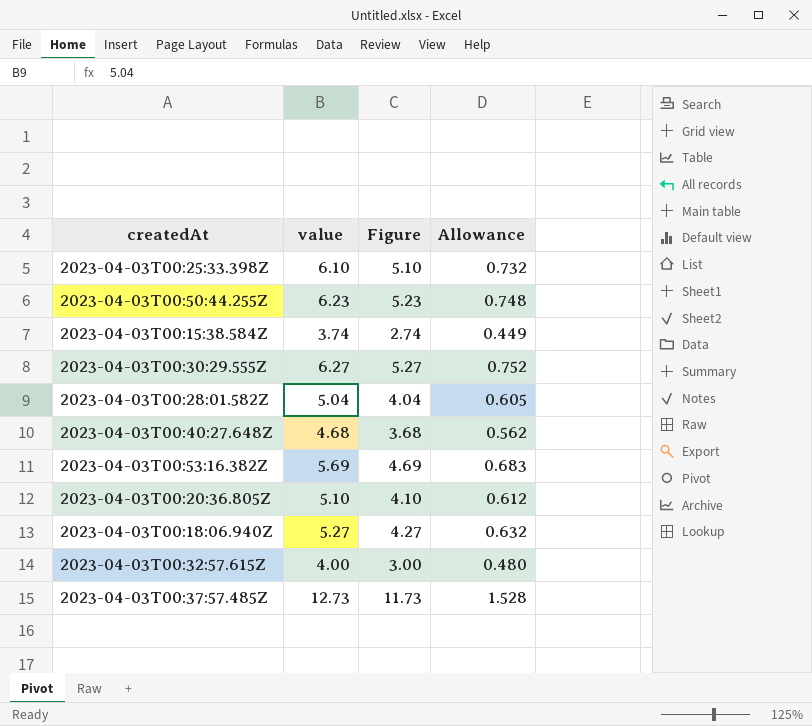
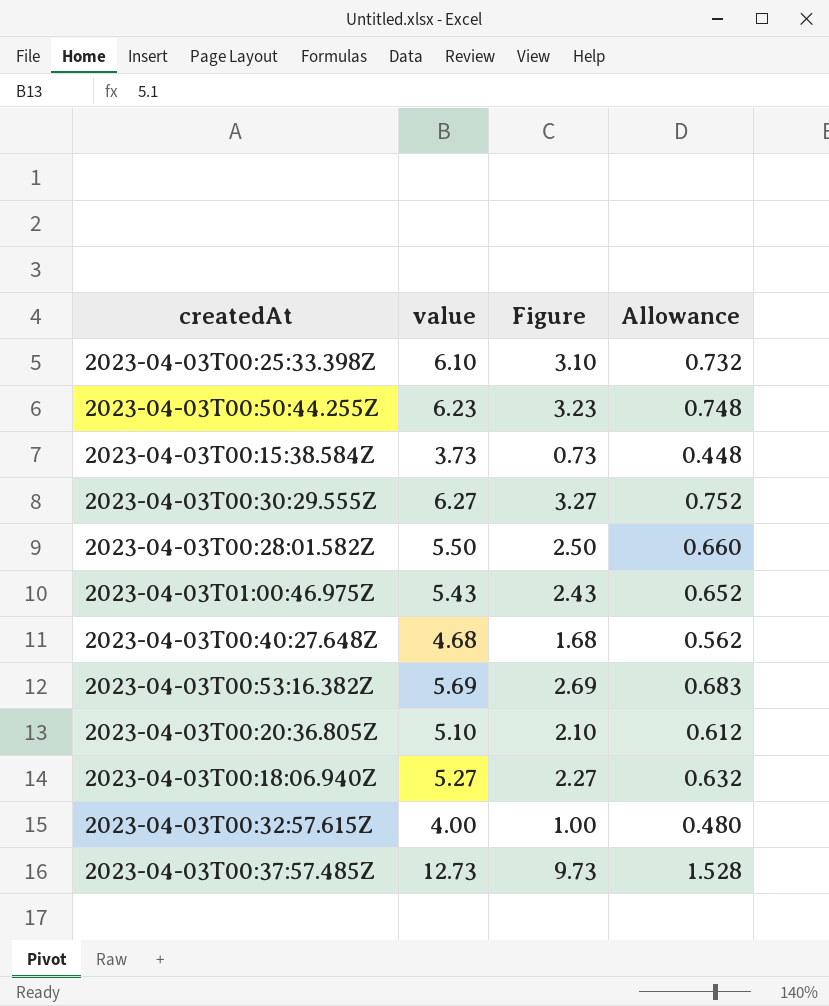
column Figure | formula: [value] - 1 -> [value] - 3
2023-04-03T00:15:38.584Z | value: 3.74 -> 3.73
2023-04-03T00:15:38.584Z | Allowance: 0.449 -> 0.448
2023-04-03T00:28:01.582Z | value: 5.04 -> 5.50
2023-04-03T00:28:01.582Z | Allowance: 0.605 -> 0.660
row 2023-04-03T01:00:46.975Z: none -> 5.43 | 2.43 | 0.652

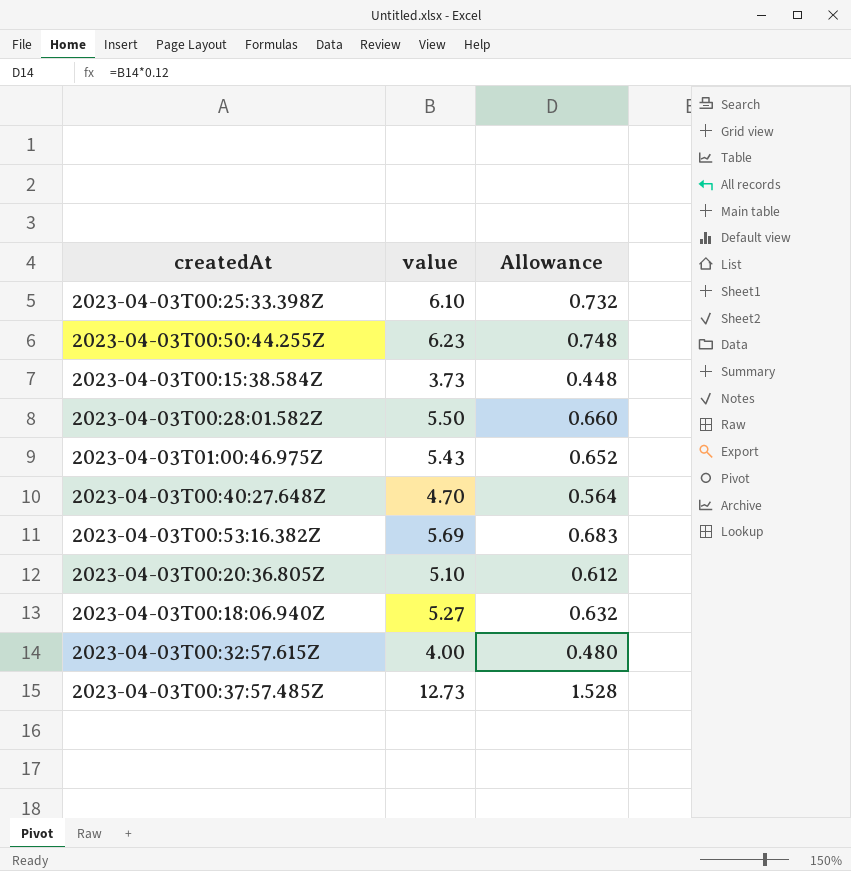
column Figure | formula: [value] - 3 -> none
row 2023-04-03T00:30:29.555Z: 6.27 | 3.27 | 0.752 -> none
2023-04-03T00:40:27.648Z | value: 4.68 -> 4.70
2023-04-03T00:40:27.648Z | Allowance: 0.562 -> 0.564

